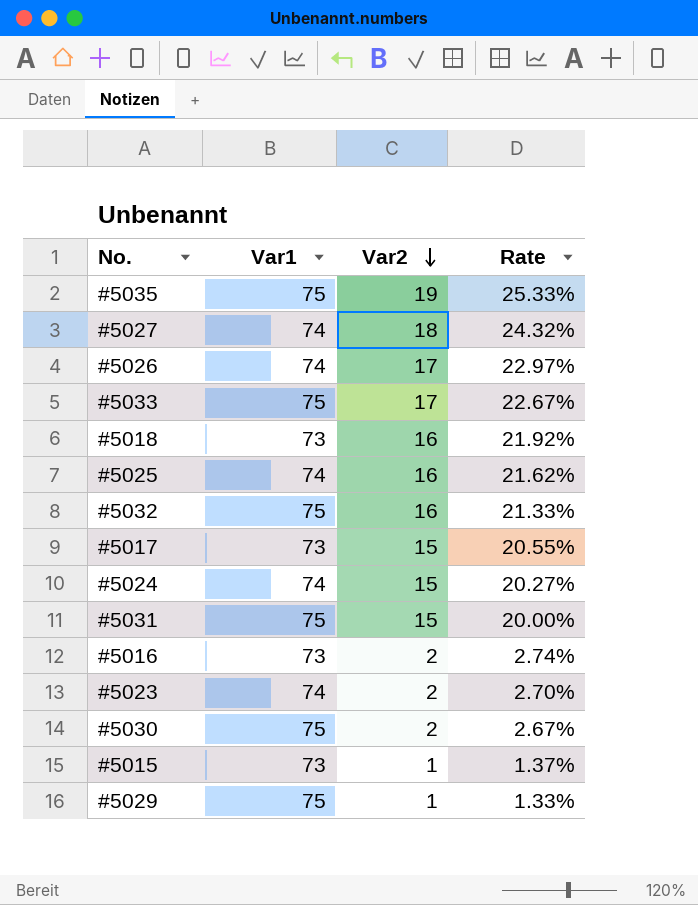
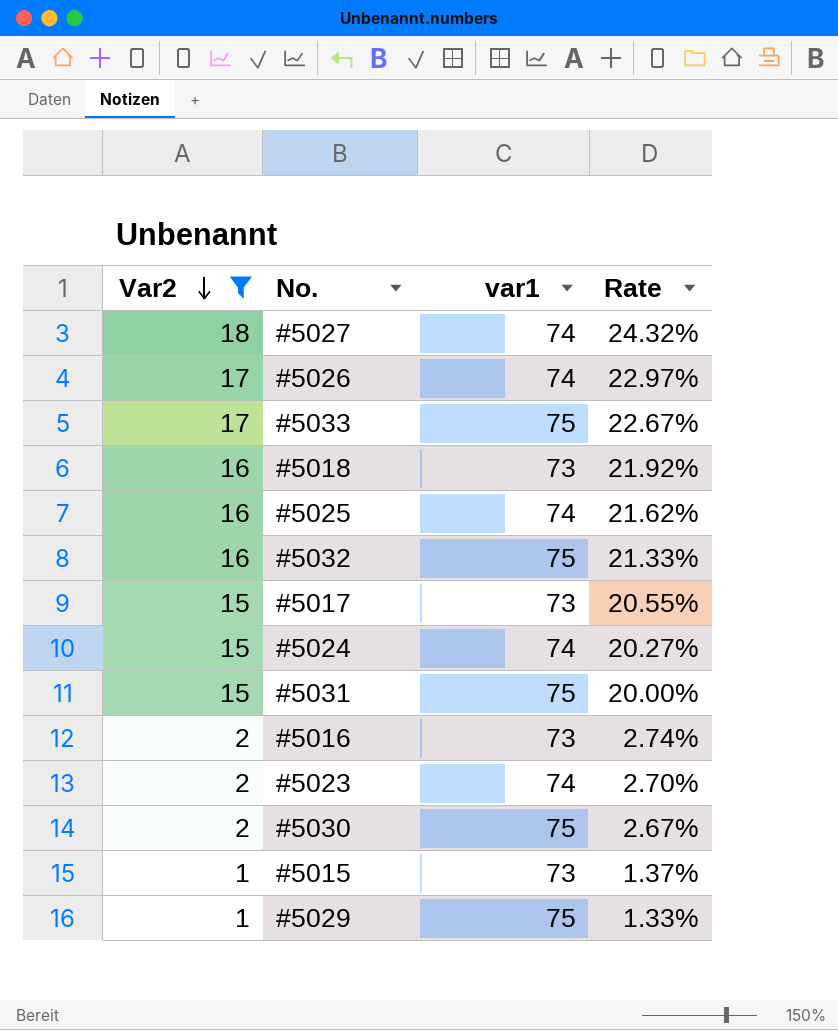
filter: none -> Var2 != 19
column Var2 | position: 3 -> 1
column name: Var1 -> var1

